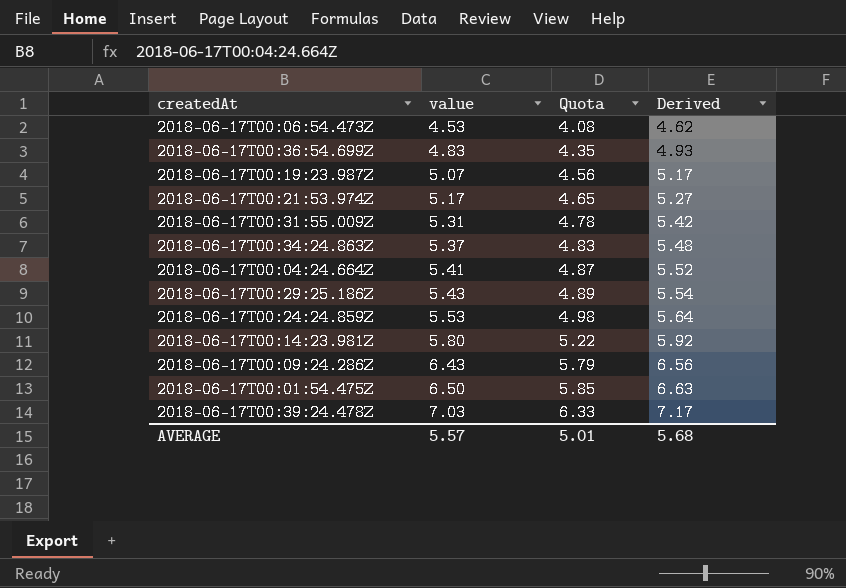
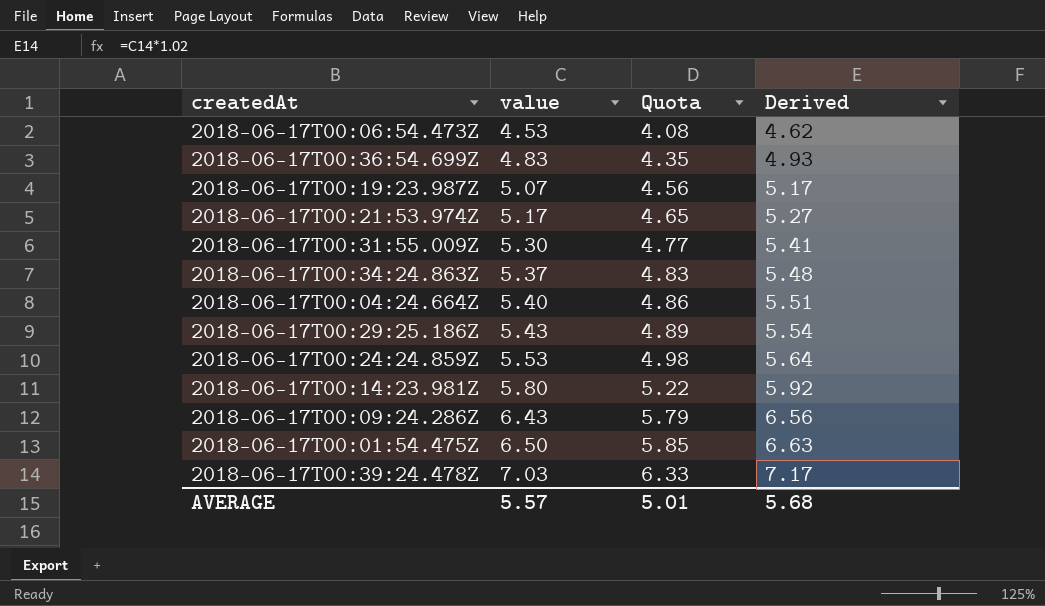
2018-06-17T00:31:55.009Z | value: 5.31 -> 5.30
2018-06-17T00:31:55.009Z | Quota: 4.78 -> 4.77
2018-06-17T00:31:55.009Z | Derived: 5.42 -> 5.41
2018-06-17T00:04:24.664Z | value: 5.41 -> 5.40
2018-06-17T00:04:24.664Z | Quota: 4.87 -> 4.86
2018-06-17T00:04:24.664Z | Derived: 5.52 -> 5.51

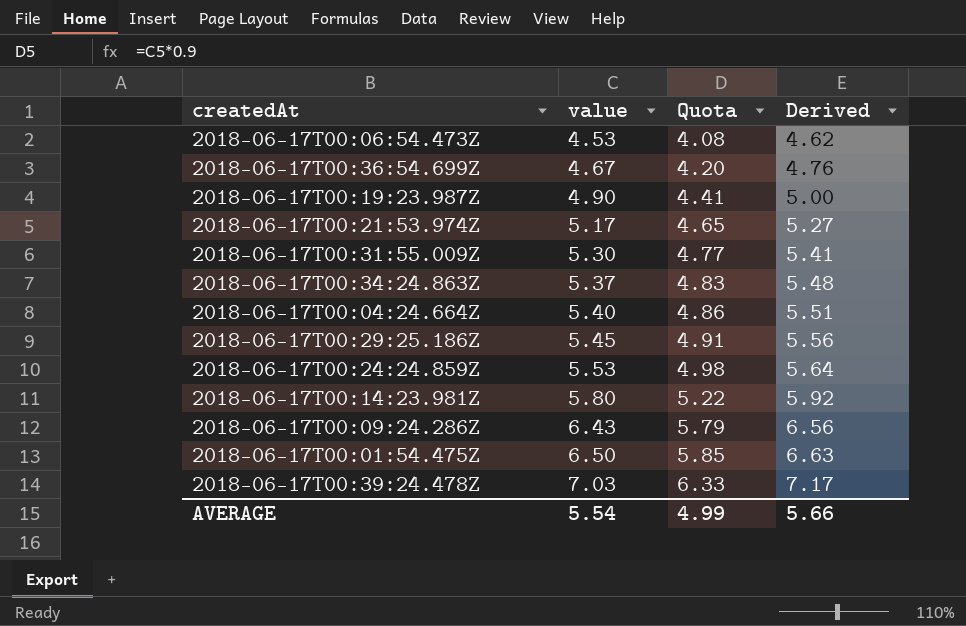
2018-06-17T00:36:54.699Z | value: 4.83 -> 4.67
2018-06-17T00:36:54.699Z | Quota: 4.35 -> 4.20
2018-06-17T00:36:54.699Z | Derived: 4.93 -> 4.76
2018-06-17T00:19:23.987Z | value: 5.07 -> 4.90
2018-06-17T00:19:23.987Z | Quota: 4.56 -> 4.41
2018-06-17T00:19:23.987Z | Derived: 5.17 -> 5.00
2018-06-17T00:29:25.186Z | value: 5.43 -> 5.45
2018-06-17T00:29:25.186Z | Quota: 4.89 -> 4.91
2018-06-17T00:29:25.186Z | Derived: 5.54 -> 5.56
AVERAGE | value: 5.57 -> 5.54
AVERAGE | Quota: 5.01 -> 4.99
AVERAGE | Derived: 5.68 -> 5.66

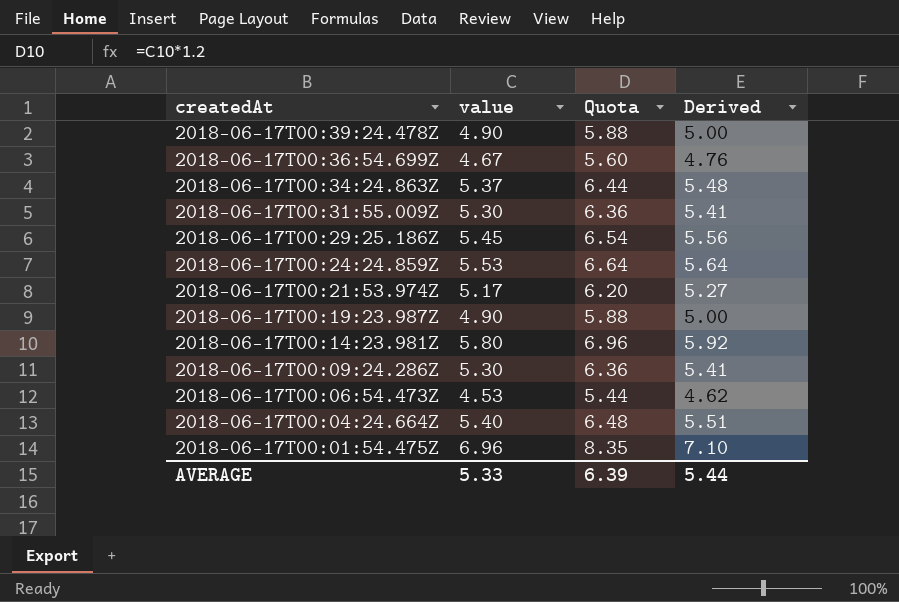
row order: value ascending -> createdAt descending
column Quota | formula: [value] * 0.9 -> [value] * 1.2
2018-06-17T00:39:24.478Z | value: 7.03 -> 4.90
2018-06-17T00:39:24.478Z | Derived: 7.17 -> 5.00
2018-06-17T00:09:24.286Z | value: 6.43 -> 5.30
2018-06-17T00:09:24.286Z | Derived: 6.56 -> 5.41
2018-06-17T00:01:54.475Z | value: 6.50 -> 6.96
2018-06-17T00:01:54.475Z | Derived: 6.63 -> 7.10
AVERAGE | value: 5.54 -> 5.33
AVERAGE | Quota: 4.99 -> 6.39
AVERAGE | Derived: 5.66 -> 5.44

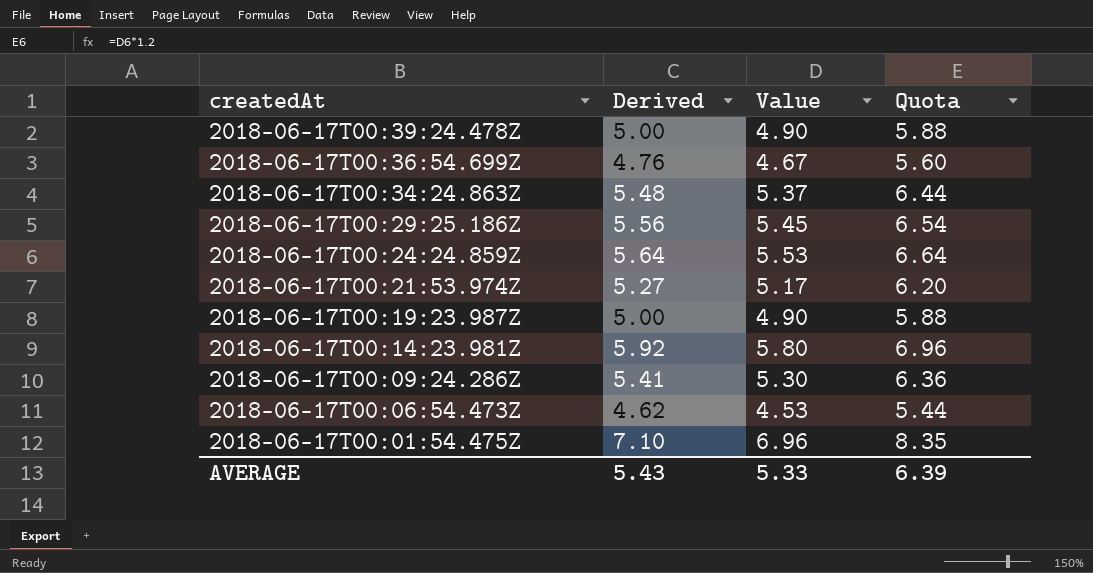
column Derived | position: 4 -> 2
column name: value -> Value
row 2018-06-17T00:31:55.009Z: 5.30 | 6.36 | 5.41 -> none
row 2018-06-17T00:04:24.664Z: 5.40 | 6.48 | 5.51 -> none
AVERAGE | Derived: 5.44 -> 5.43

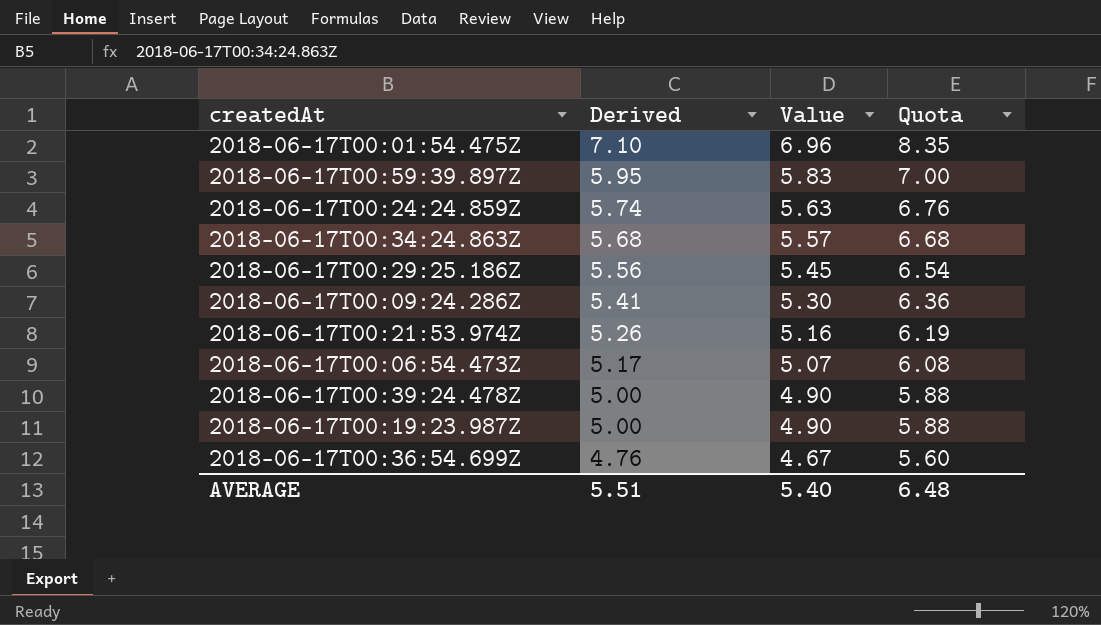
row order: createdAt descending -> Derived descending
row 2018-06-17T00:14:23.981Z: 5.92 | 5.80 | 6.96 -> none
row 2018-06-17T00:59:39.897Z: none -> 5.95 | 5.83 | 7.00
2018-06-17T00:24:24.859Z | Derived: 5.64 -> 5.74
2018-06-17T00:24:24.859Z | Value: 5.53 -> 5.63
2018-06-17T00:24:24.859Z | Quota: 6.64 -> 6.76
2018-06-17T00:34:24.863Z | Derived: 5.48 -> 5.68
2018-06-17T00:34:24.863Z | Value: 5.37 -> 5.57
2018-06-17T00:34:24.863Z | Quota: 6.44 -> 6.68
2018-06-17T00:21:53.974Z | Derived: 5.27 -> 5.26
2018-06-17T00:21:53.974Z | Value: 5.17 -> 5.16
2018-06-17T00:21:53.974Z | Quota: 6.20 -> 6.19
2018-06-17T00:06:54.473Z | Derived: 4.62 -> 5.17
2018-06-17T00:06:54.473Z | Value: 4.53 -> 5.07
2018-06-17T00:06:54.473Z | Quota: 5.44 -> 6.08
AVERAGE | Derived: 5.43 -> 5.51
AVERAGE | Value: 5.33 -> 5.40
AVERAGE | Quota: 6.39 -> 6.48

